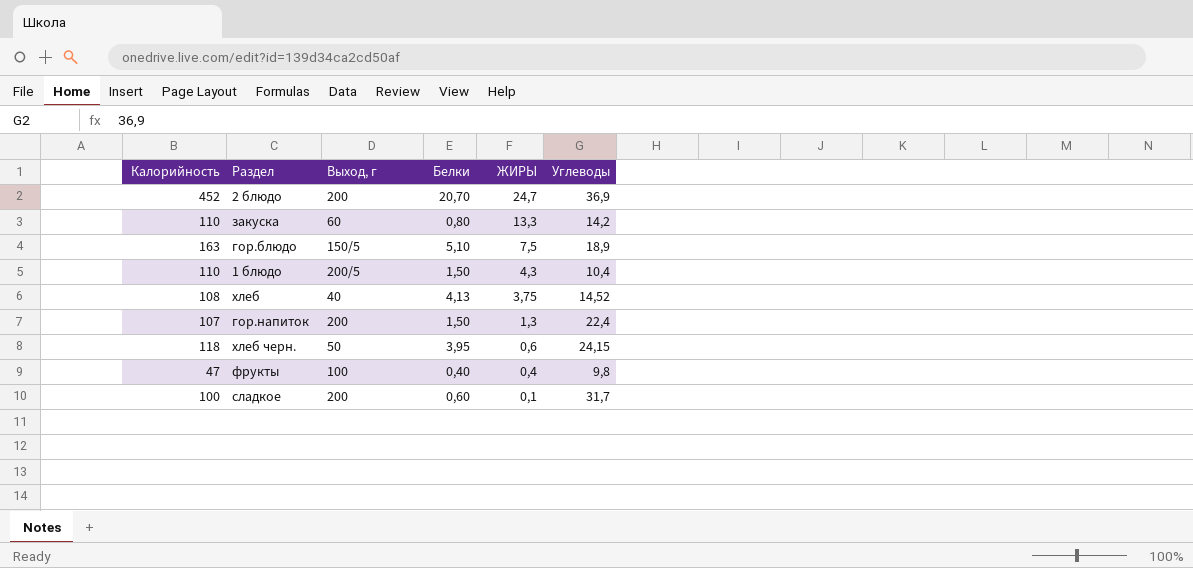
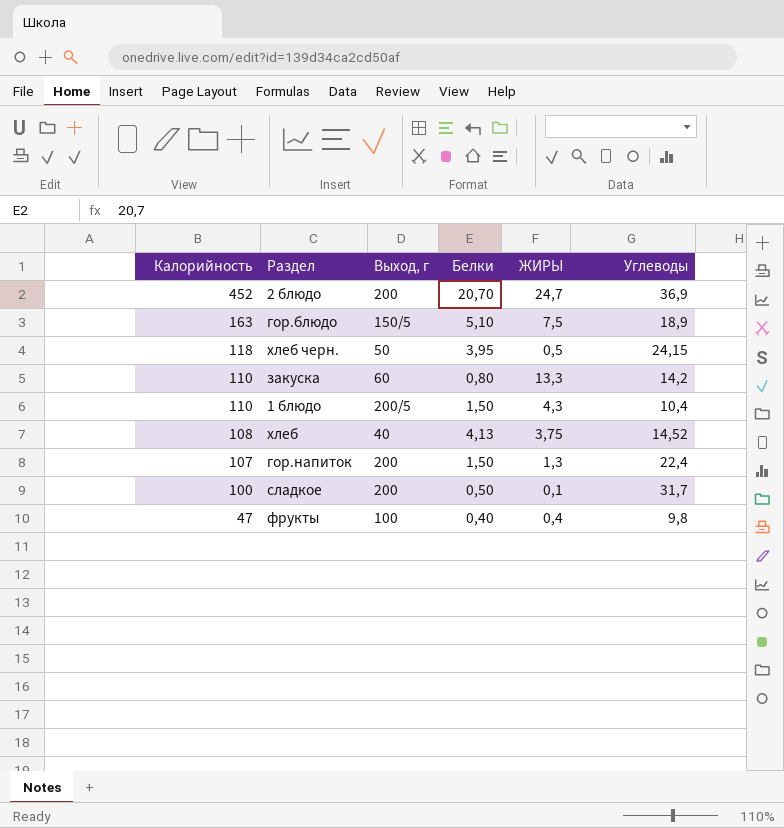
row order: ЖИРЫ descending -> Калорийность descending
хлеб черн. | ЖИРЫ: 0,6 -> 0,5
сладкое | Белки: 0,60 -> 0,50

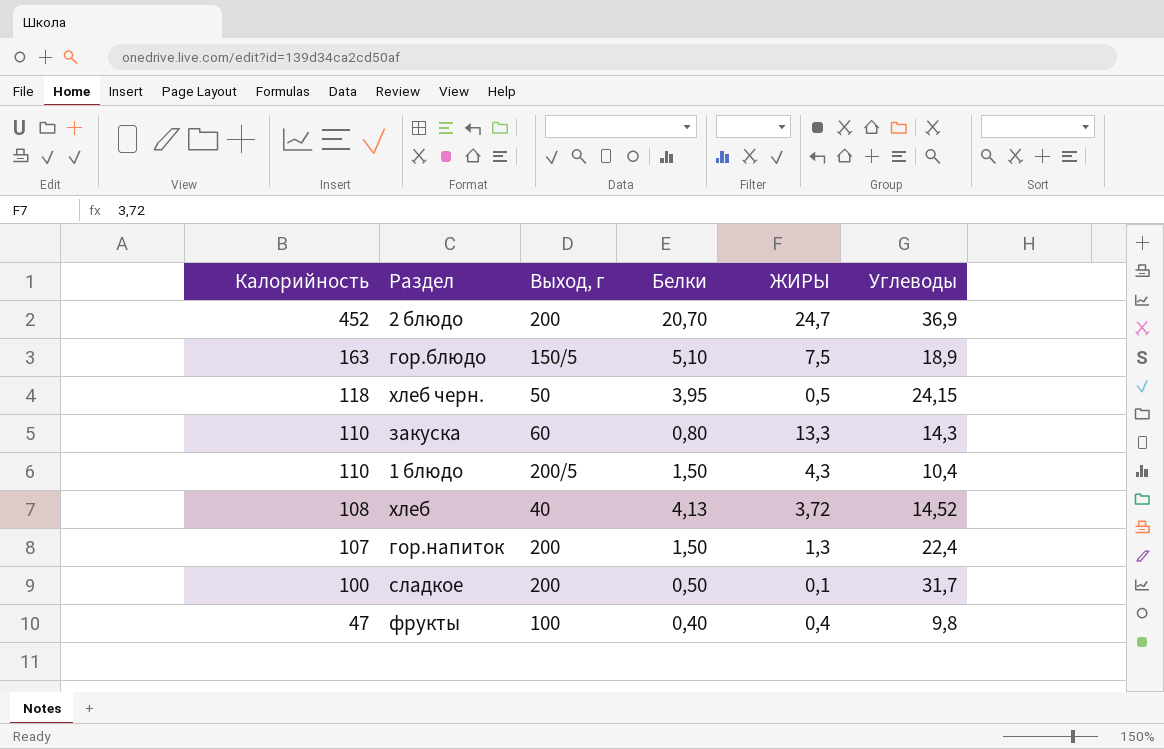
закуска | Углеводы: 14,2 -> 14,3
хлеб | ЖИРЫ: 3,75 -> 3,72

